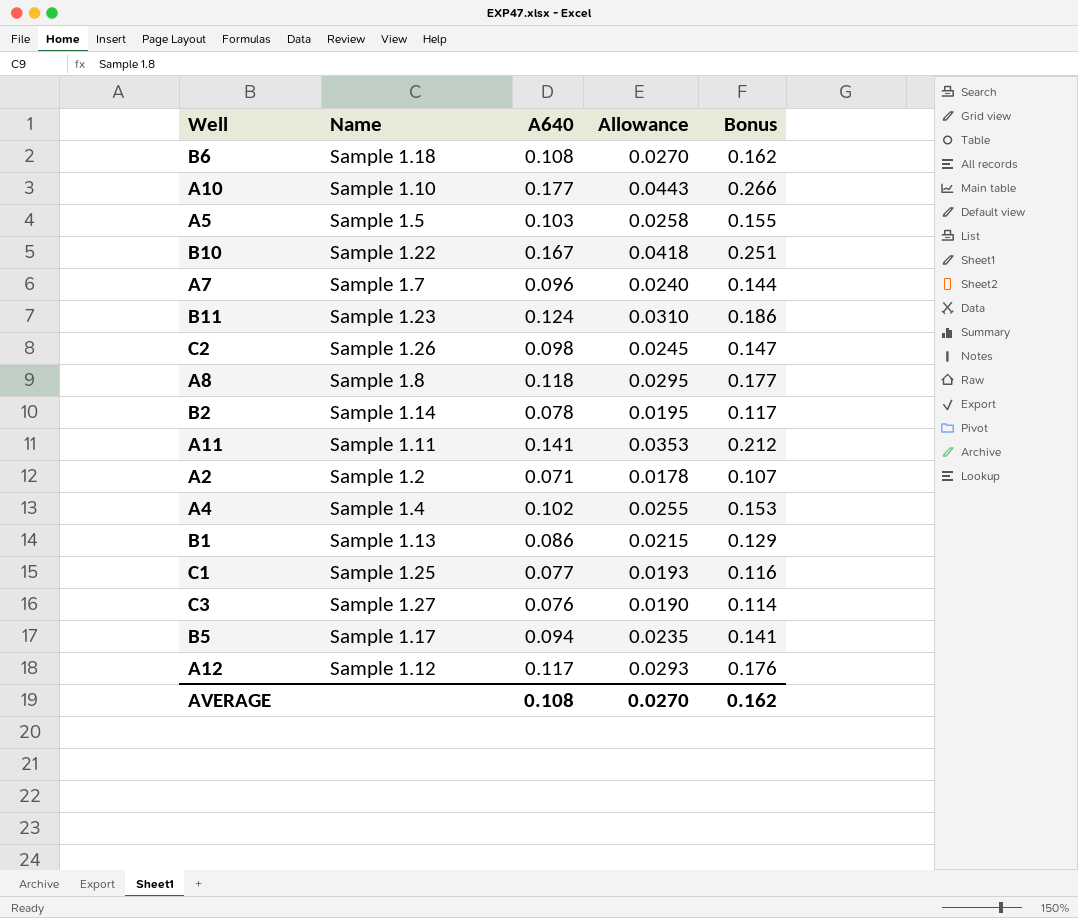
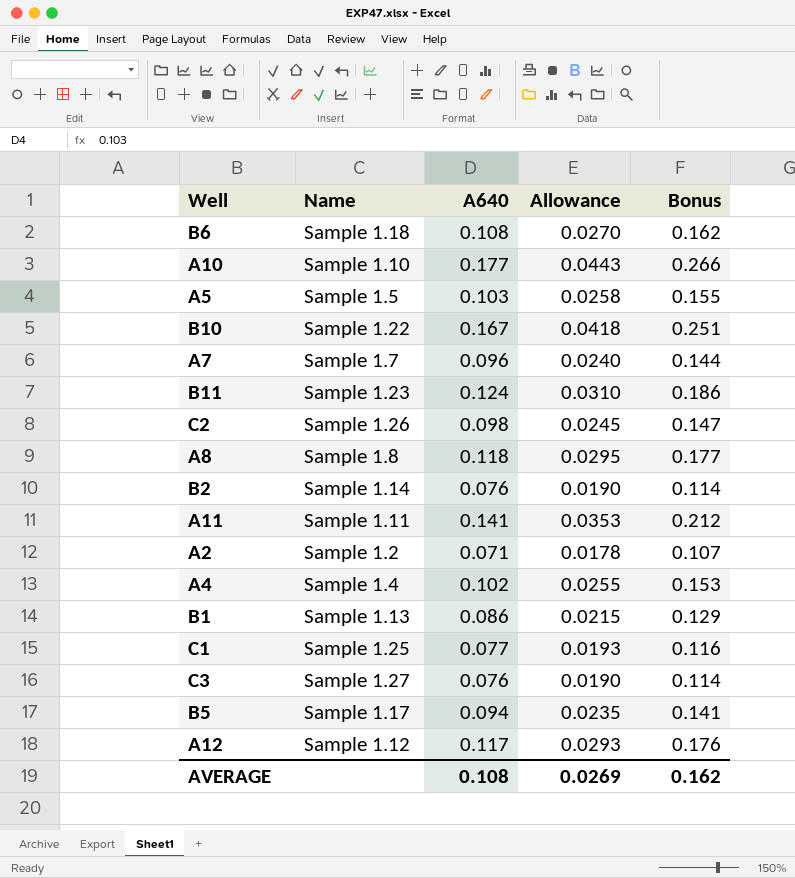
B2 | A640: 0.078 -> 0.076
B2 | Allowance: 0.0195 -> 0.0190
B2 | Bonus: 0.117 -> 0.114
AVERAGE | Allowance: 0.0270 -> 0.0269

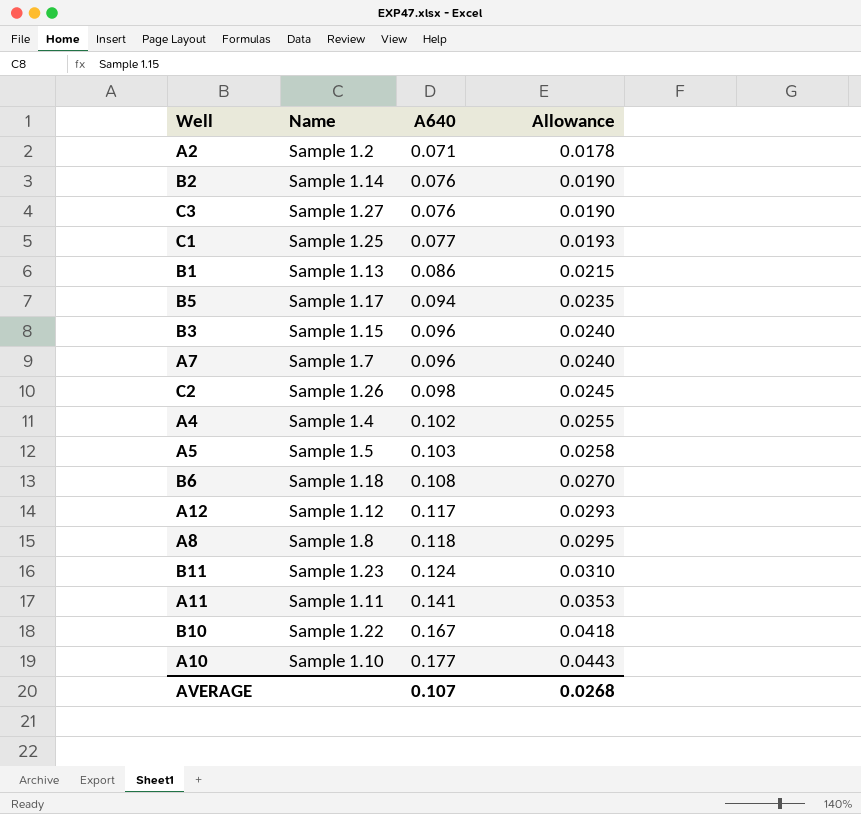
row order: none -> A640 ascending
column Bonus | formula: [A640] * 1.5 -> none
row B3: none -> Sample 1.15 | 0.096 | 0.0240
AVERAGE | A640: 0.108 -> 0.107
AVERAGE | Allowance: 0.0269 -> 0.0268

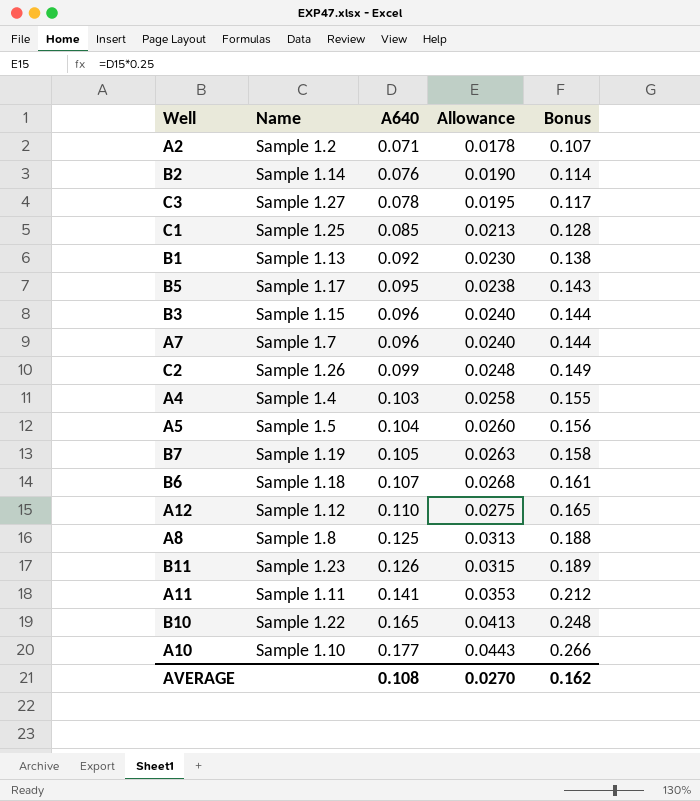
column Bonus | formula: none -> [A640] * 1.5
C3 | A640: 0.076 -> 0.078
C3 | Allowance: 0.0190 -> 0.0195
C1 | A640: 0.077 -> 0.085
C1 | Allowance: 0.0193 -> 0.0213
B1 | A640: 0.086 -> 0.092
B1 | Allowance: 0.0215 -> 0.0230
B5 | A640: 0.094 -> 0.095
B5 | Allowance: 0.0235 -> 0.0238
C2 | A640: 0.098 -> 0.099
C2 | Allowance: 0.0245 -> 0.0248
A4 | A640: 0.102 -> 0.103
A4 | Allowance: 0.0255 -> 0.0258
A5 | A640: 0.103 -> 0.104
A5 | Allowance: 0.0258 -> 0.0260
row B7: none -> Sample 1.19 | 0.105 | 0.0263 | 0.158
B6 | A640: 0.108 -> 0.107
B6 | Allowance: 0.0270 -> 0.0268
A12 | A640: 0.117 -> 0.110
A12 | Allowance: 0.0293 -> 0.0275
A8 | A640: 0.118 -> 0.125
A8 | Allowance: 0.0295 -> 0.0313
B11 | A640: 0.124 -> 0.126
B11 | Allowance: 0.0310 -> 0.0315
B10 | A640: 0.167 -> 0.165
B10 | Allowance: 0.0418 -> 0.0413
AVERAGE | A640: 0.107 -> 0.108
AVERAGE | Allowance: 0.0268 -> 0.0270

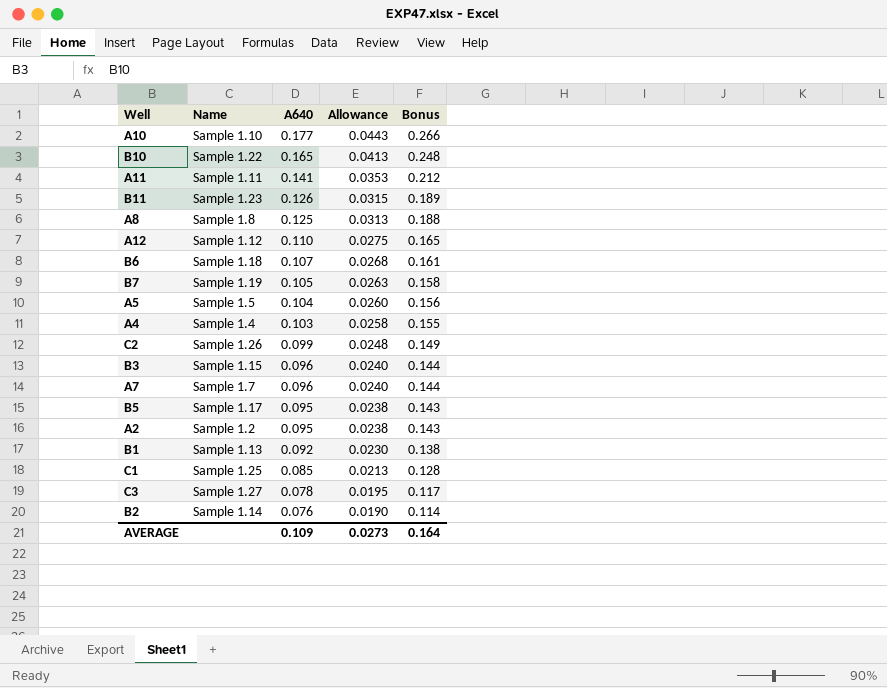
row order: A640 ascending -> A640 descending
A2 | A640: 0.071 -> 0.095
A2 | Allowance: 0.0178 -> 0.0238
A2 | Bonus: 0.107 -> 0.143
AVERAGE | A640: 0.108 -> 0.109
AVERAGE | Allowance: 0.0270 -> 0.0273
AVERAGE | Bonus: 0.162 -> 0.164

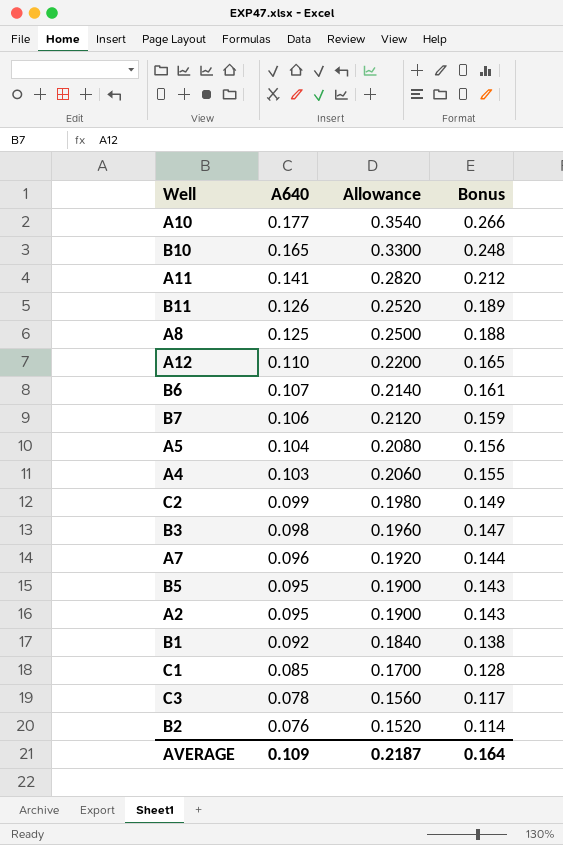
column Name | position: 2 -> none
column Allowance | formula: [A640] * 0.25 -> [A640] * 2
B7 | A640: 0.105 -> 0.106
B7 | Bonus: 0.158 -> 0.159
B3 | A640: 0.096 -> 0.098
B3 | Bonus: 0.144 -> 0.147
AVERAGE | Allowance: 0.0273 -> 0.2187

